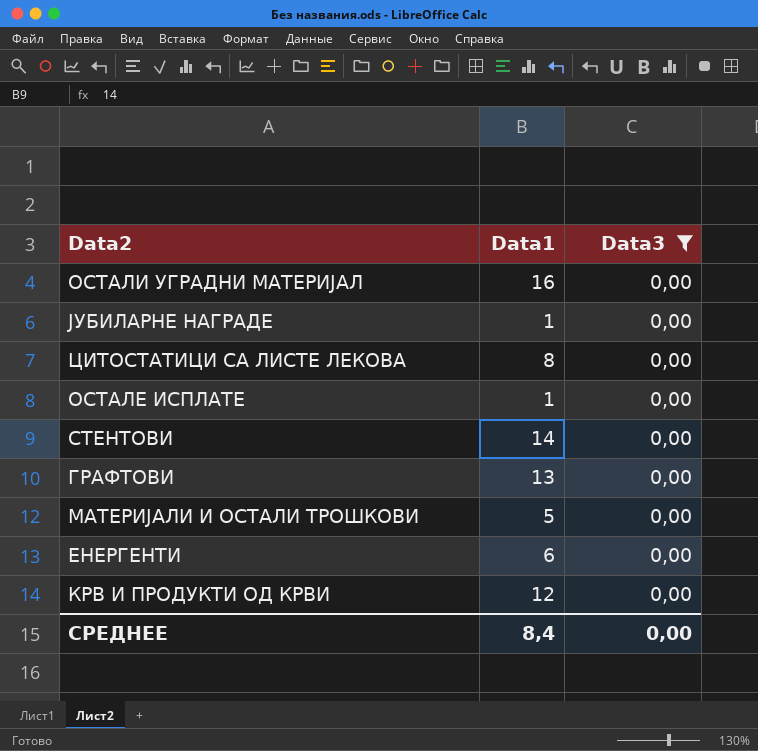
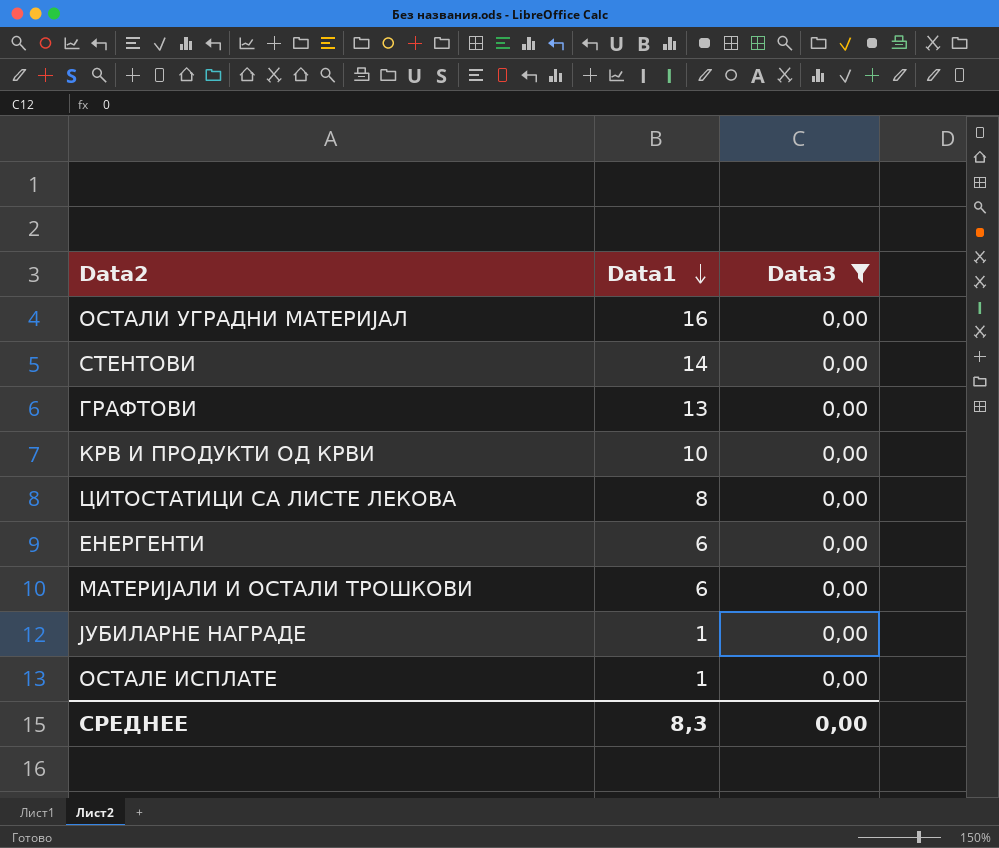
row order: none -> Data1 descending
КРВ И ПРОДУКТИ ОД КРВИ | Data1: 12 -> 10
МАТЕРИЈАЛИ И ОСТАЛИ ТРОШКОВИ | Data1: 5 -> 6
СРЕДНЕЕ | Data1: 8,4 -> 8,3

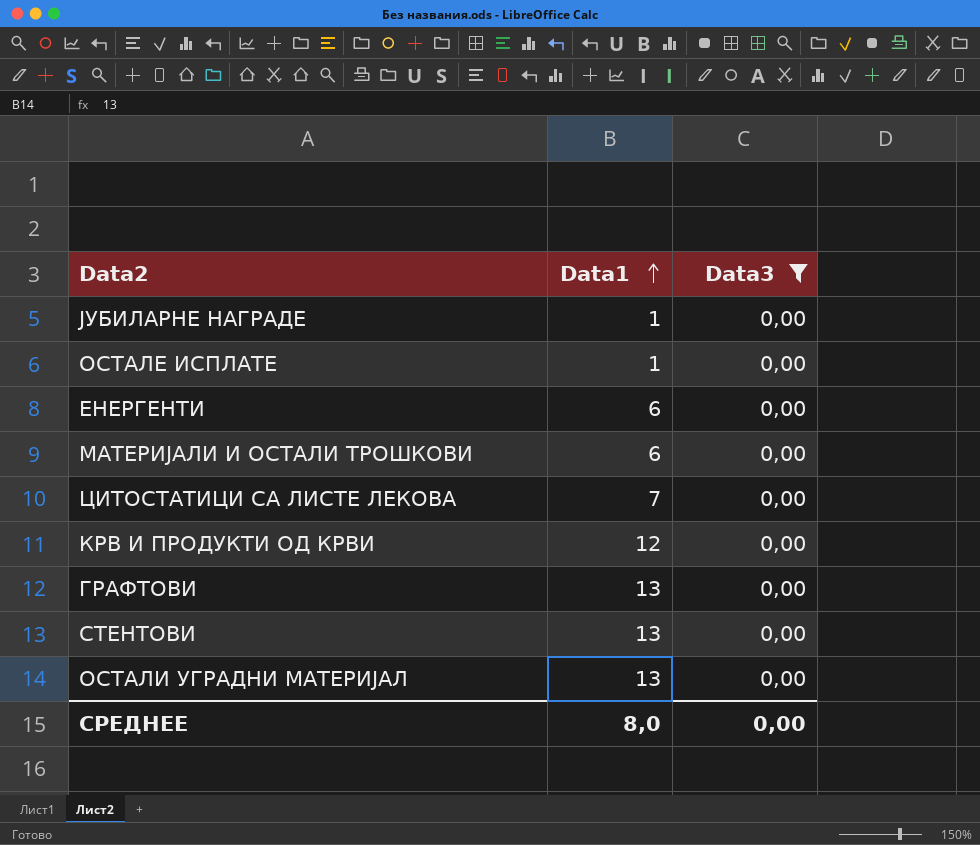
row order: Data1 descending -> Data1 ascending
ЦИТОСТАТИЦИ СА ЛИСТЕ ЛЕКОВА | Data1: 8 -> 7
КРВ И ПРОДУКТИ ОД КРВИ | Data1: 10 -> 12
СТЕНТОВИ | Data1: 14 -> 13
ОСТАЛИ УГРАДНИ МАТЕРИЈАЛ | Data1: 16 -> 13
СРЕДНЕЕ | Data1: 8,3 -> 8,0

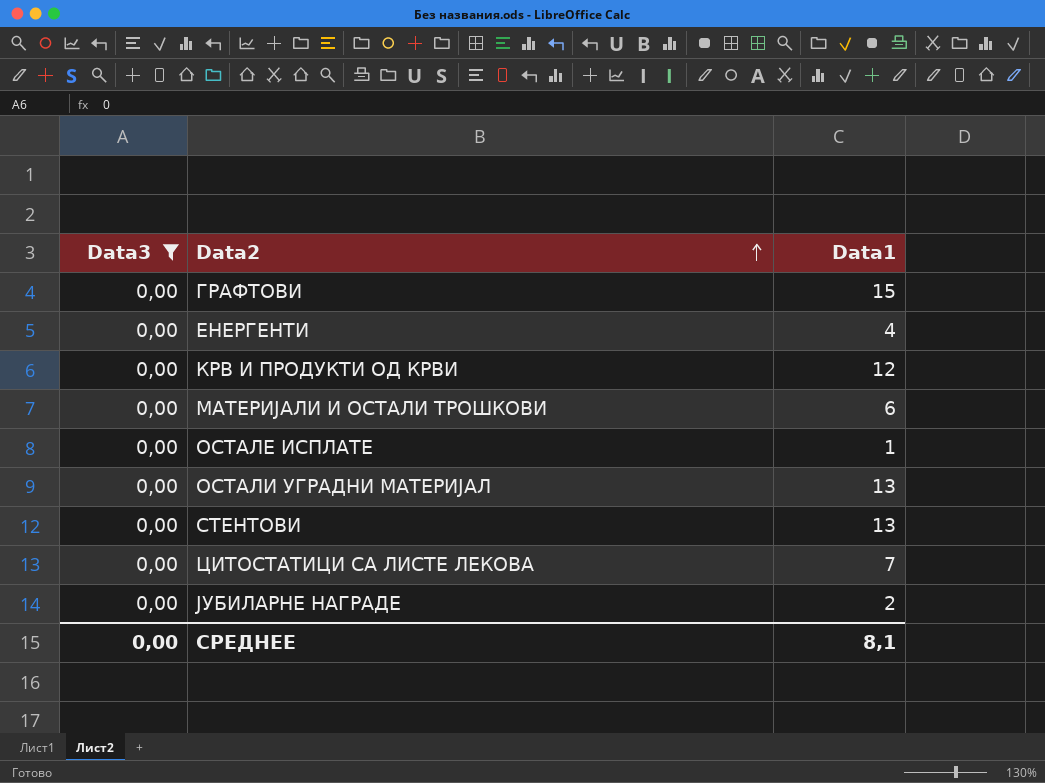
row order: Data1 ascending -> Data2 ascending
column Data3 | position: 3 -> 1
ГРАФТОВИ | Data1: 13 -> 15
ЕНЕРГЕНТИ | Data1: 6 -> 4
ЈУБИЛАРНЕ НАГРАДЕ | Data1: 1 -> 2
СРЕДНЕЕ | Data1: 8,0 -> 8,1

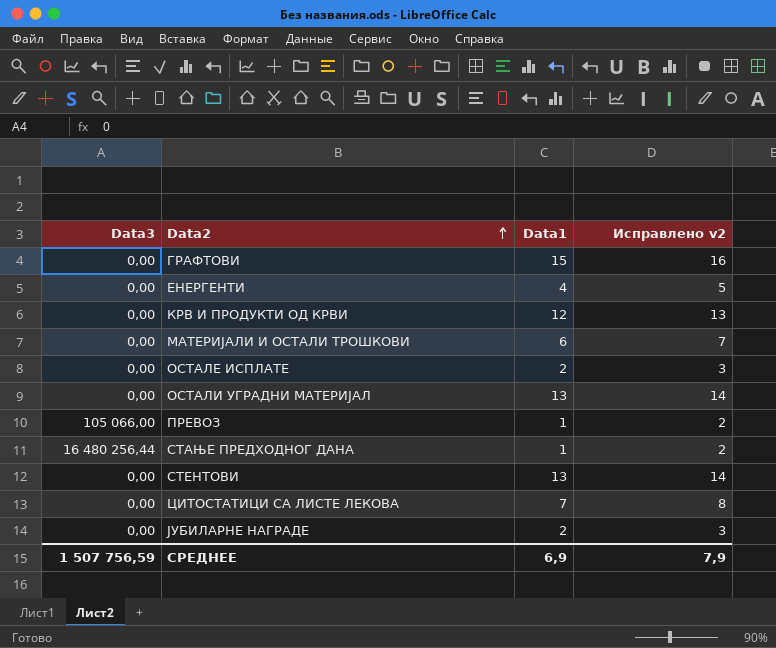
filter: Data3 = 0,00 -> none
column Исправлено v2 | formula: none -> [Data1] + 1
ОСТАЛЕ ИСПЛАТЕ | Data1: 1 -> 2
СРЕДНЕЕ | Data3: 0,00 -> 1 507 756,59
СРЕДНЕЕ | Data1: 8,1 -> 6,9

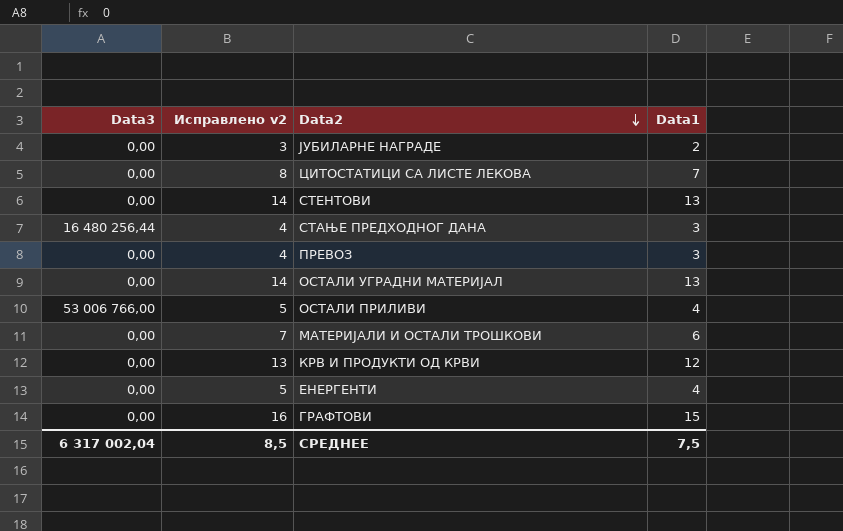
row order: Data2 ascending -> Data2 descending
column Исправлено v2 | position: 4 -> 2
row ОСТАЛЕ ИСПЛАТЕ: 0,00 | 2 | 3 -> none
СТАЊЕ ПРЕДХОДНОГ ДАНА | Исправлено v2: 2 -> 4
СТАЊЕ ПРЕДХОДНОГ ДАНА | Data1: 1 -> 3
ПРЕВОЗ | Data3: 105 066,00 -> 0,00
ПРЕВОЗ | Исправлено v2: 2 -> 4
ПРЕВОЗ | Data1: 1 -> 3
row ОСТАЛИ ПРИЛИВИ: none -> 53 006 766,00 | 5 | 4
СРЕДНЕЕ | Data3: 1 507 756,59 -> 6 317 002,04
СРЕДНЕЕ | Исправлено v2: 7,9 -> 8,5
СРЕДНЕЕ | Data1: 6,9 -> 7,5

